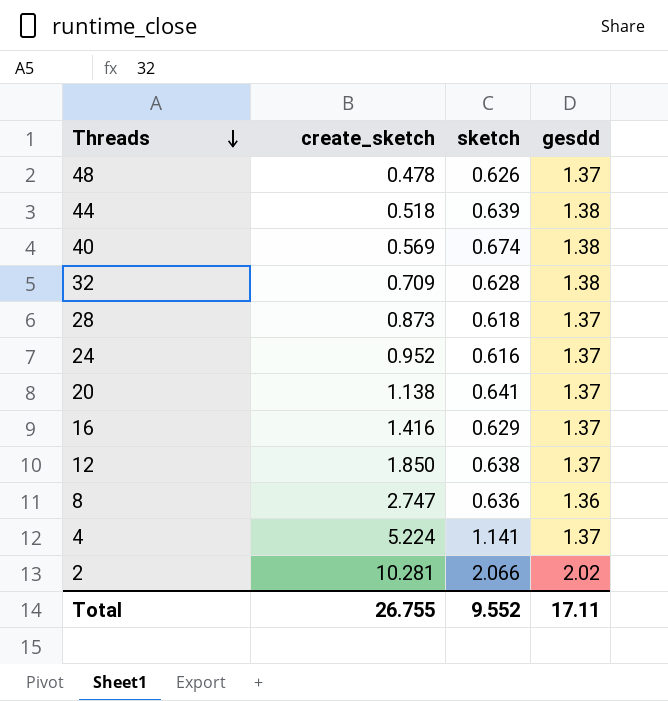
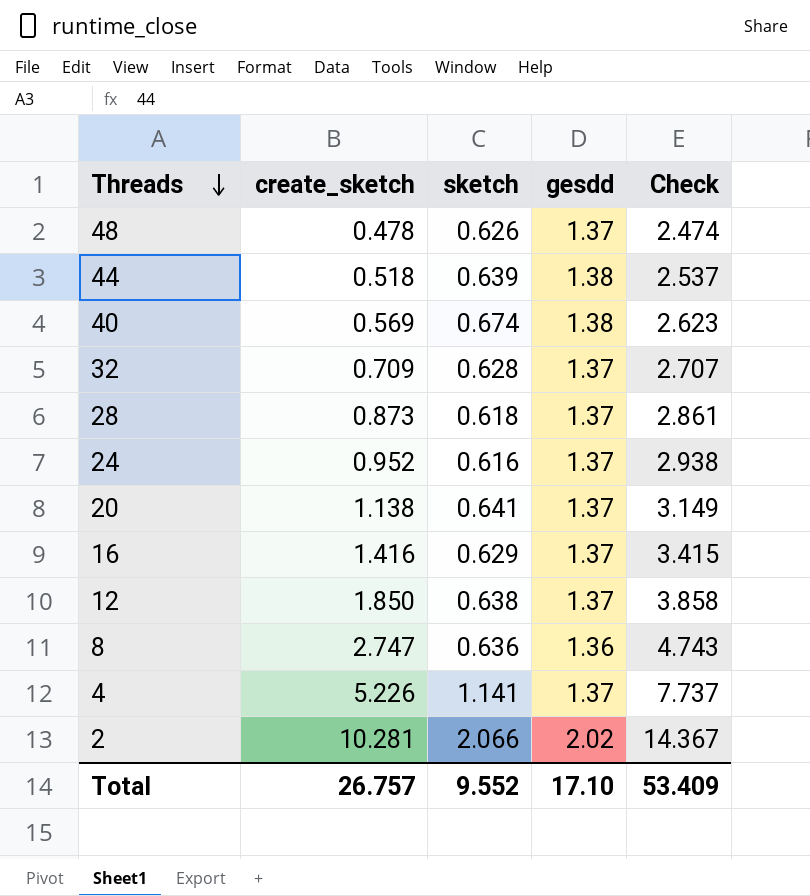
column Check | formula: none -> [create_sketch] + [sketch] + [gesdd]
32 | gesdd: 1.38 -> 1.37
4 | create_sketch: 5.224 -> 5.226
Total | create_sketch: 26.755 -> 26.757
Total | gesdd: 17.11 -> 17.10

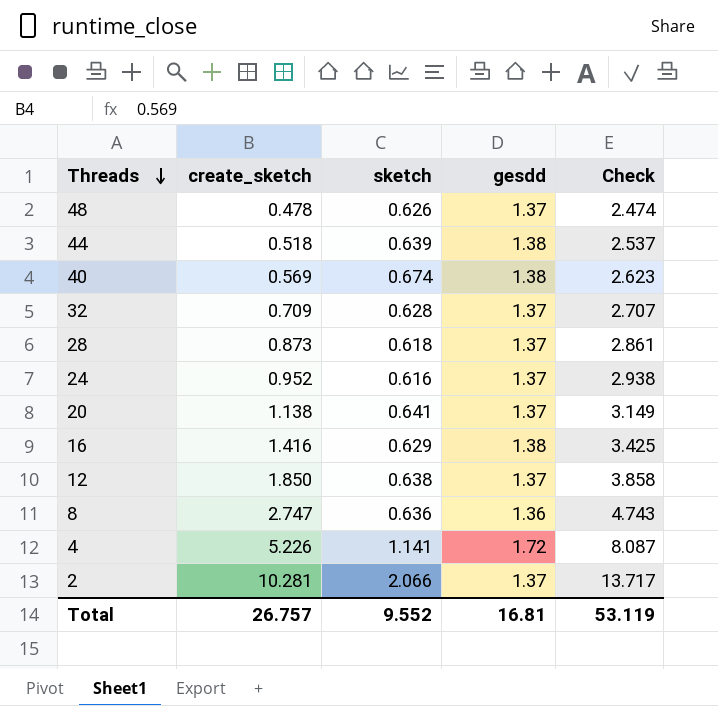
16 | gesdd: 1.37 -> 1.38
16 | Check: 3.415 -> 3.425
4 | gesdd: 1.37 -> 1.72
4 | Check: 7.737 -> 8.087
2 | gesdd: 2.02 -> 1.37
2 | Check: 14.367 -> 13.717
Total | gesdd: 17.10 -> 16.81
Total | Check: 53.409 -> 53.119

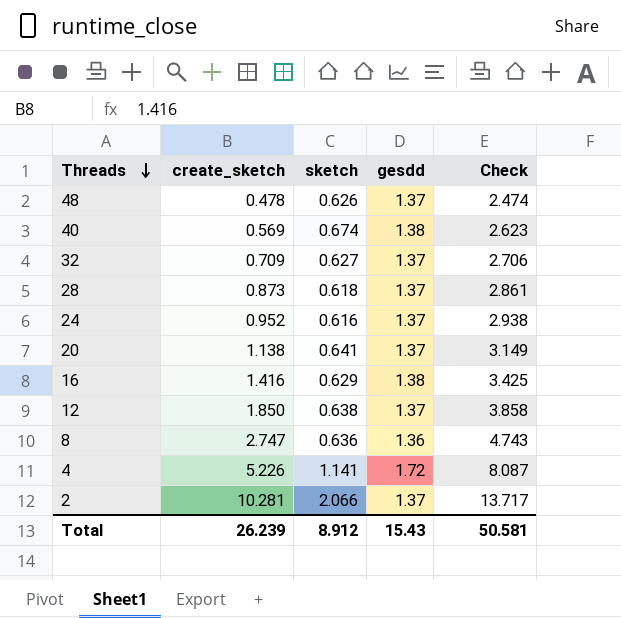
row 44: 0.518 | 0.639 | 1.38 | 2.537 -> none
32 | sketch: 0.628 -> 0.627
32 | Check: 2.707 -> 2.706
Total | create_sketch: 26.757 -> 26.239
Total | sketch: 9.552 -> 8.912
Total | gesdd: 16.81 -> 15.43
Total | Check: 53.119 -> 50.581

